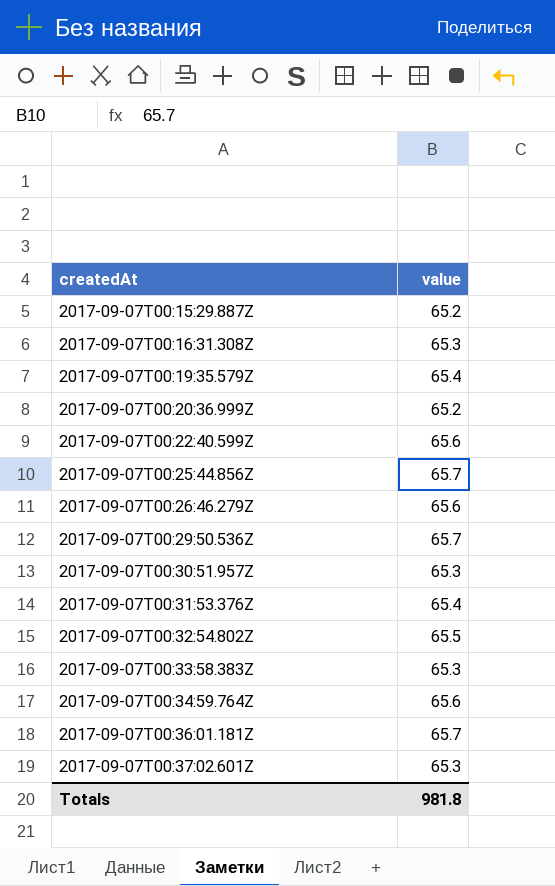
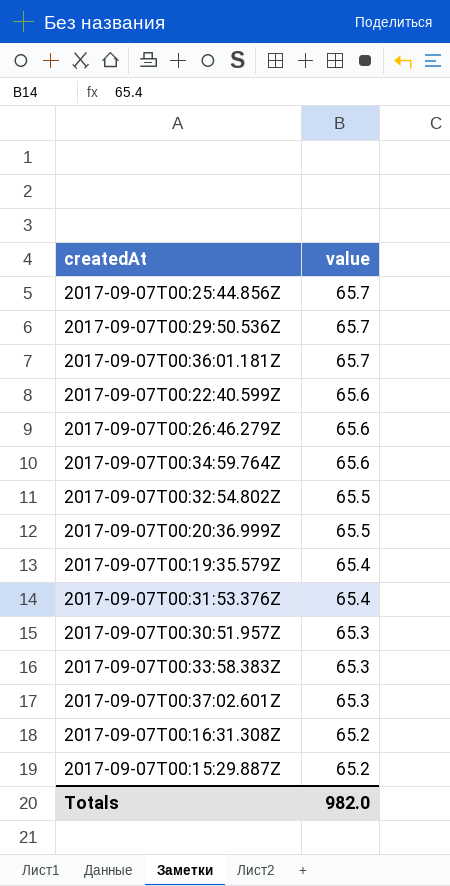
row order: createdAt ascending -> value descending
2017-09-07T00:20:36.999Z | value: 65.2 -> 65.5
2017-09-07T00:16:31.308Z | value: 65.3 -> 65.2
Totals | value: 981.8 -> 982.0

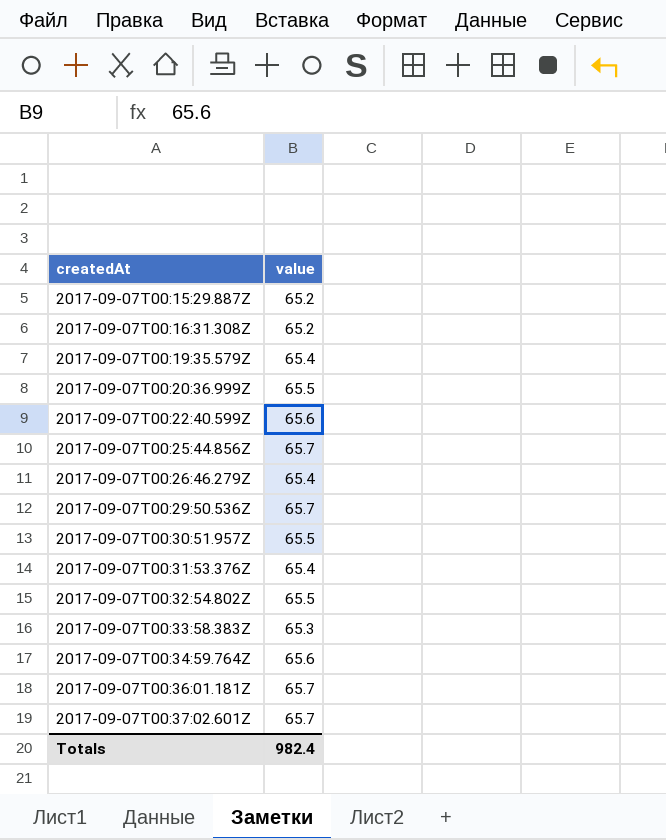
row order: value descending -> createdAt ascending
2017-09-07T00:26:46.279Z | value: 65.6 -> 65.4
2017-09-07T00:30:51.957Z | value: 65.3 -> 65.5
2017-09-07T00:37:02.601Z | value: 65.3 -> 65.7
Totals | value: 982.0 -> 982.4

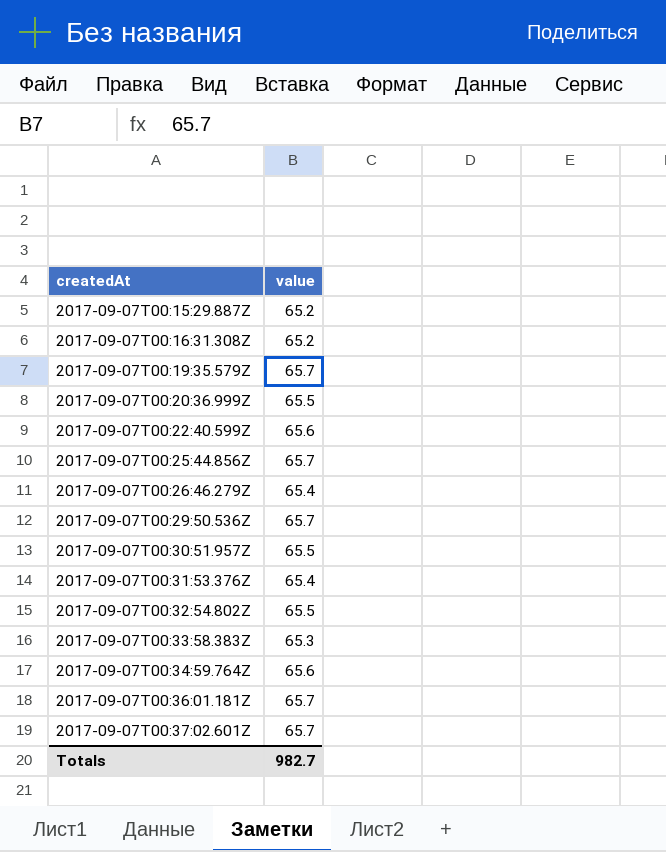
2017-09-07T00:19:35.579Z | value: 65.4 -> 65.7
Totals | value: 982.4 -> 982.7

